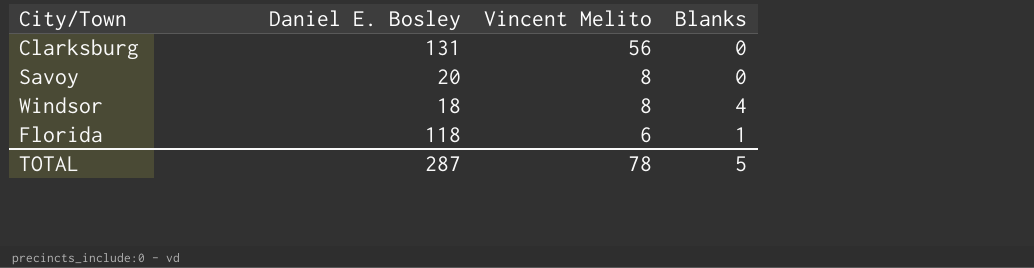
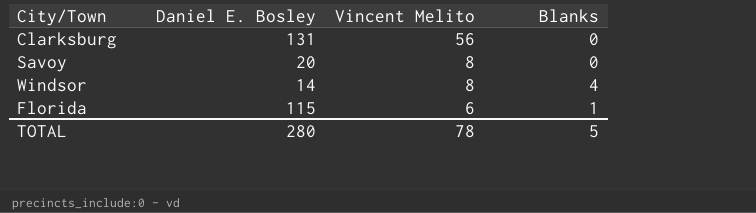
Windsor | Daniel E. Bosley: 18 -> 14
Florida | Daniel E. Bosley: 118 -> 115
TOTAL | Daniel E. Bosley: 287 -> 280

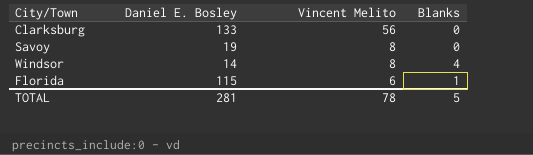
Clarksburg | Daniel E. Bosley: 131 -> 133
Savoy | Daniel E. Bosley: 20 -> 19
TOTAL | Daniel E. Bosley: 280 -> 281

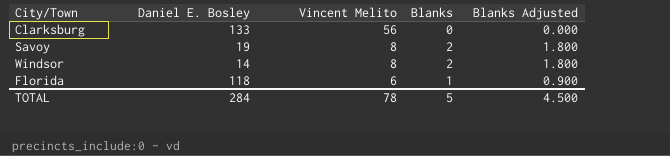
column Blanks Adjusted | formula: none -> [Blanks] * 0.9
Savoy | Blanks: 0 -> 2
Windsor | Blanks: 4 -> 2
Florida | Daniel E. Bosley: 115 -> 118
TOTAL | Daniel E. Bosley: 281 -> 284

